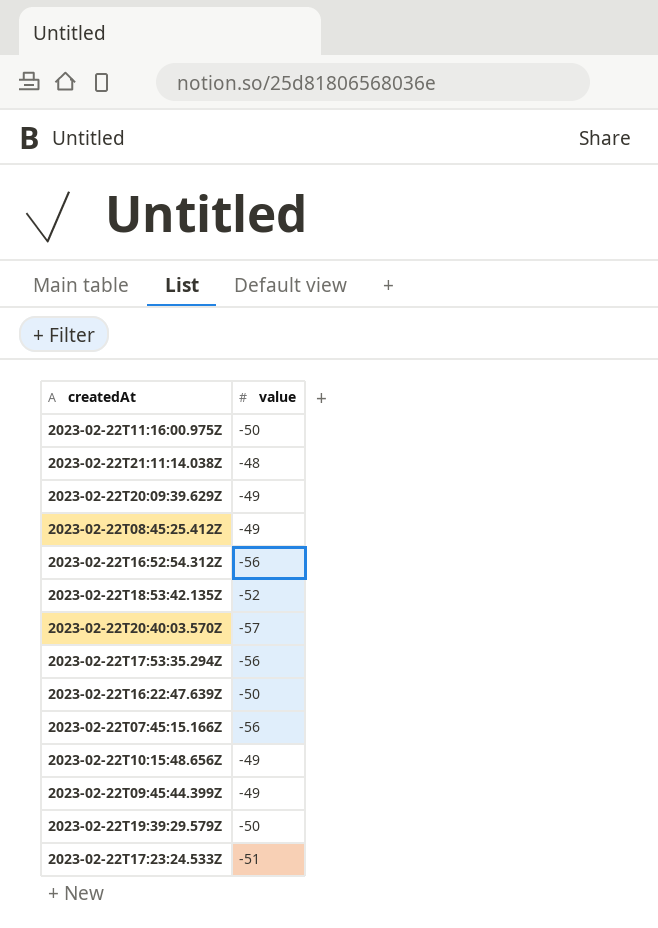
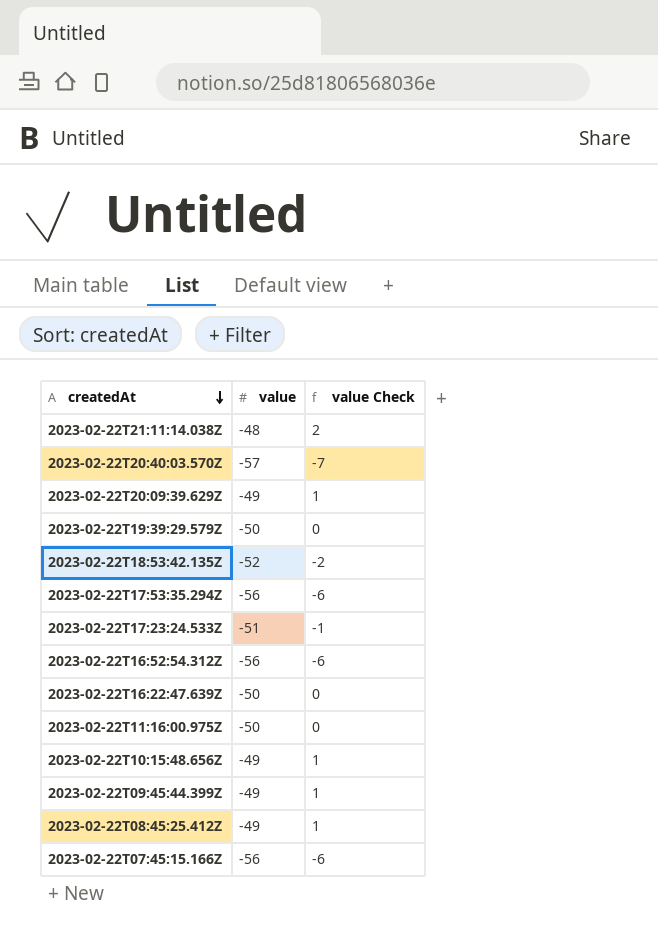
row order: none -> createdAt descending
column value Check | formula: none -> [value] + 50

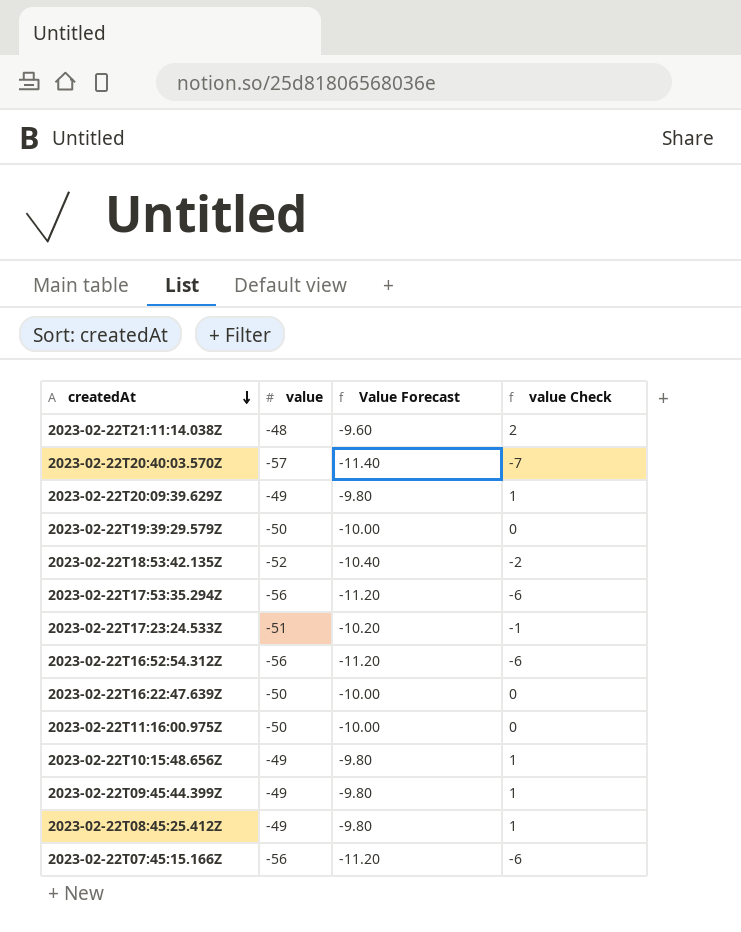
column Value Forecast | formula: none -> [value] * 0.2

